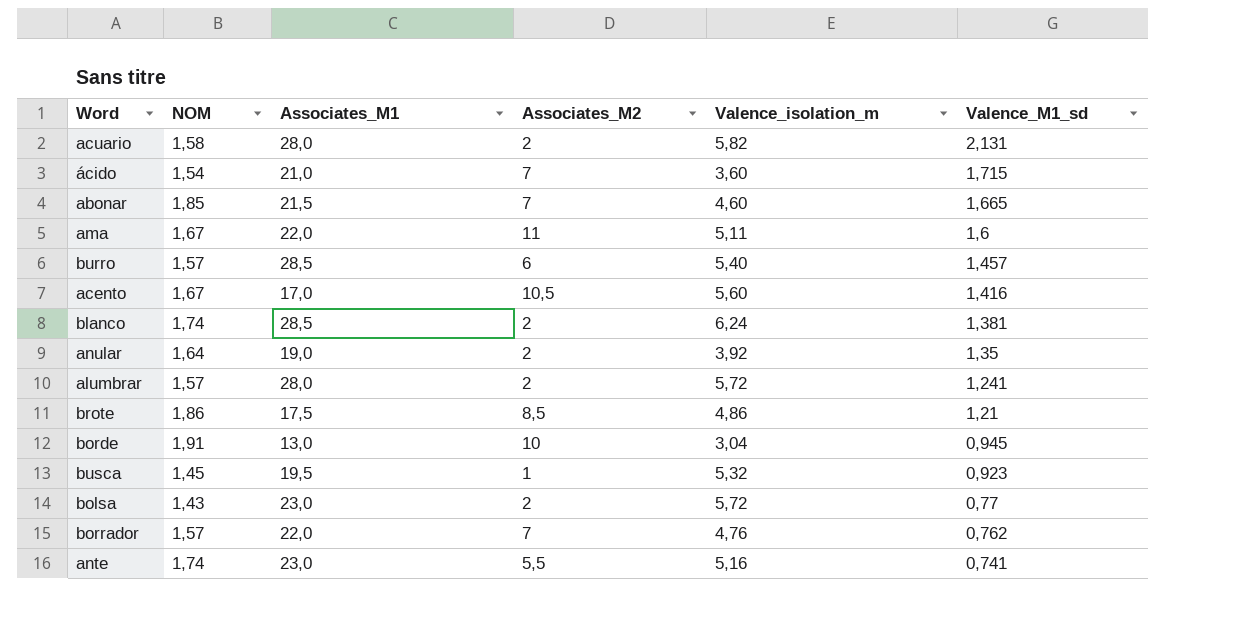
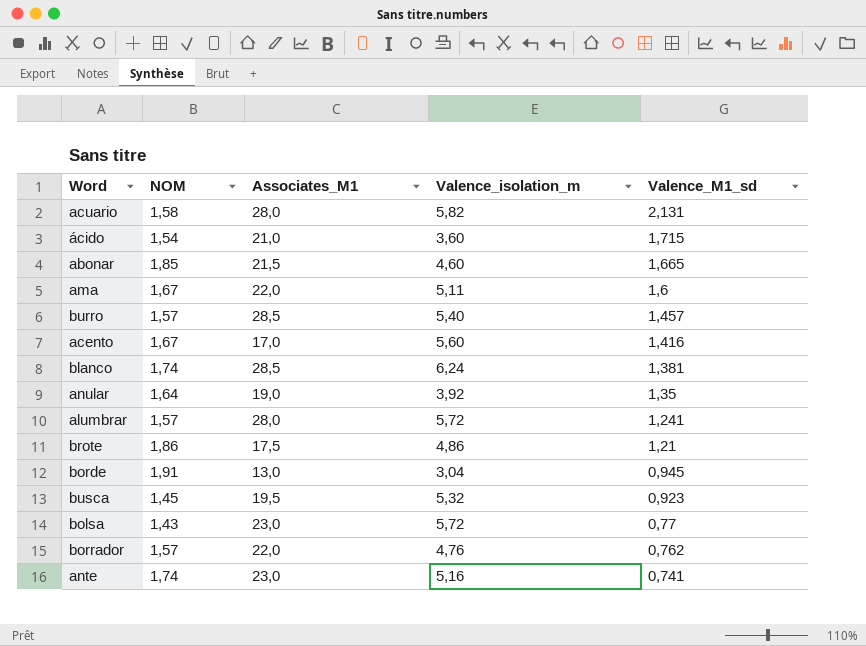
column Associates_M2 | position: 4 -> none

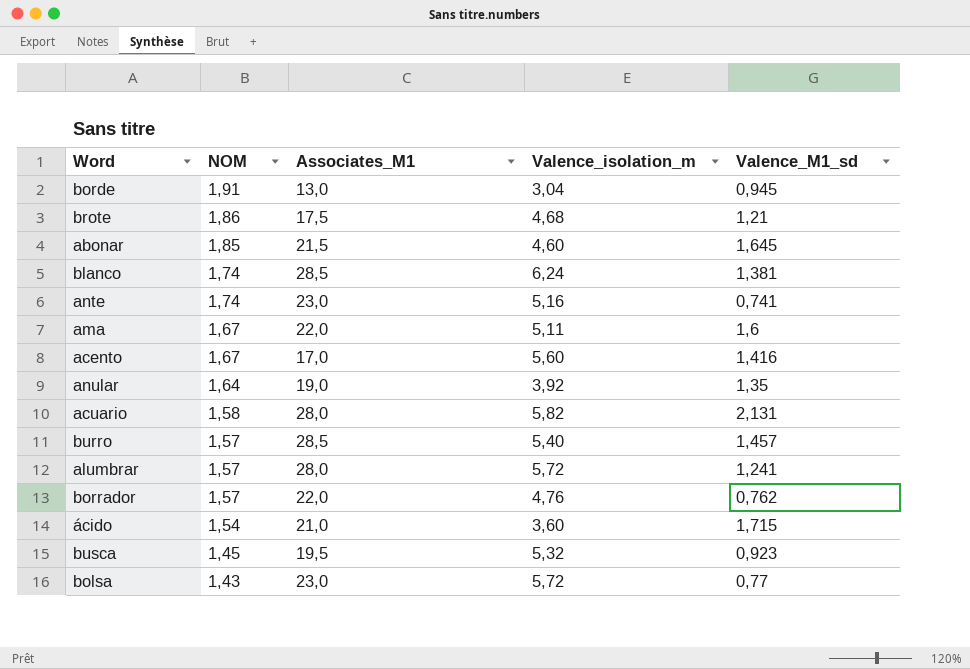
row order: Valence_M1_sd descending -> NOM descending
brote | Valence_isolation_m: 4,86 -> 4,68
abonar | Valence_M1_sd: 1,665 -> 1,645

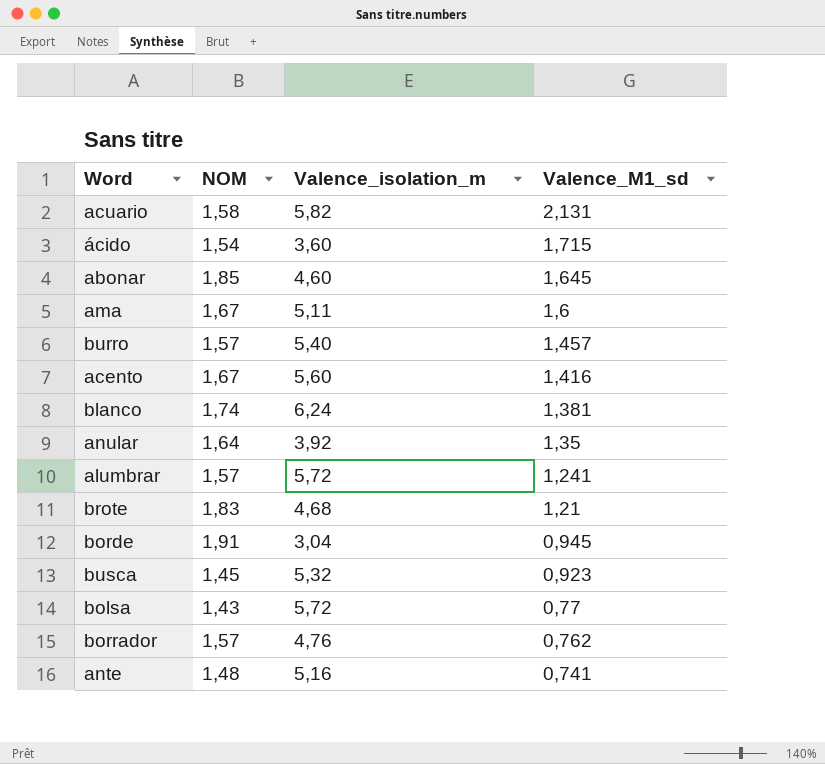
row order: NOM descending -> Valence_M1_sd descending
column Associates_M1 | position: 3 -> none
brote | NOM: 1,86 -> 1,83
ante | NOM: 1,74 -> 1,48

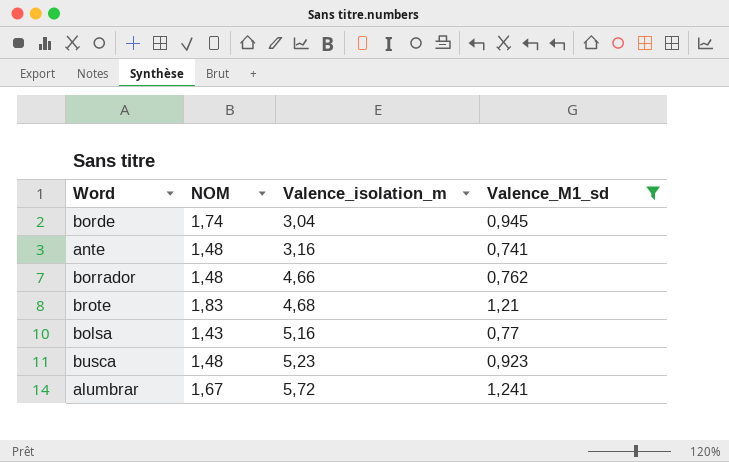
filter: none -> Valence_M1_sd <= 1,241
row order: Valence_M1_sd descending -> Valence_isolation_m ascending
borde | NOM: 1,91 -> 1,74
ante | Valence_isolation_m: 5,16 -> 3,16
borrador | NOM: 1,57 -> 1,48
borrador | Valence_isolation_m: 4,76 -> 4,66
bolsa | Valence_isolation_m: 5,72 -> 5,16
busca | NOM: 1,45 -> 1,48
busca | Valence_isolation_m: 5,32 -> 5,23
alumbrar | NOM: 1,57 -> 1,67

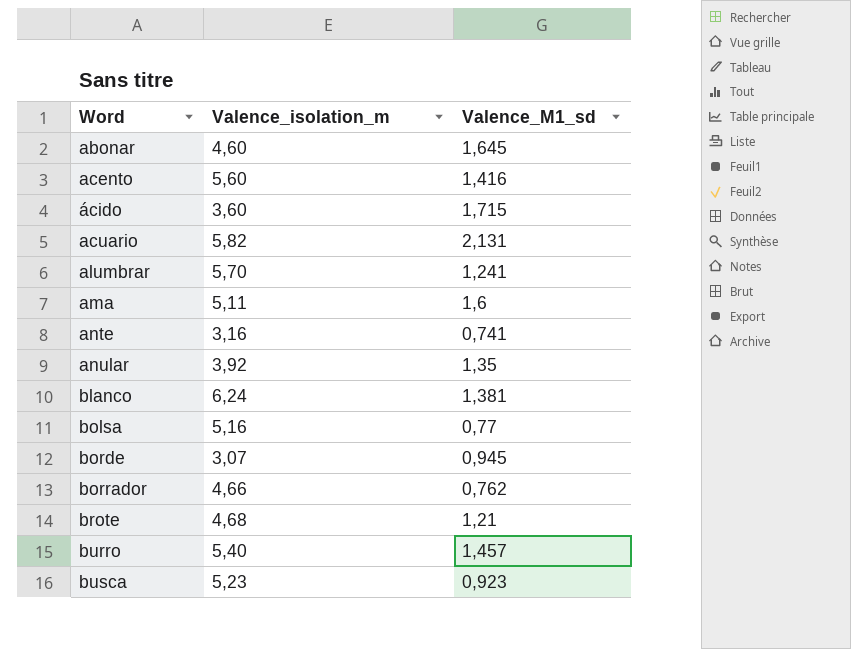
filter: Valence_M1_sd <= 1,241 -> none
row order: Valence_isolation_m ascending -> Word ascending
column NOM | position: 2 -> none
alumbrar | Valence_isolation_m: 5,72 -> 5,70
borde | Valence_isolation_m: 3,04 -> 3,07

